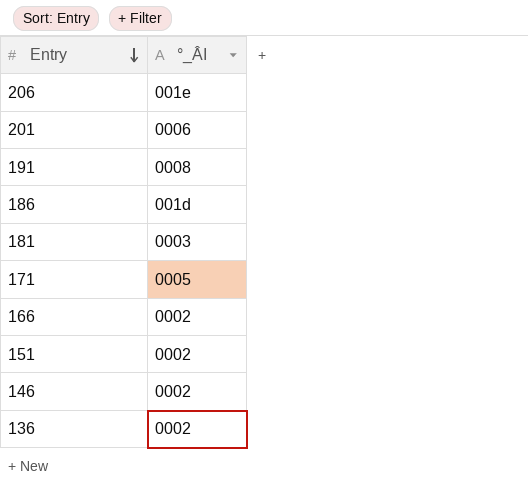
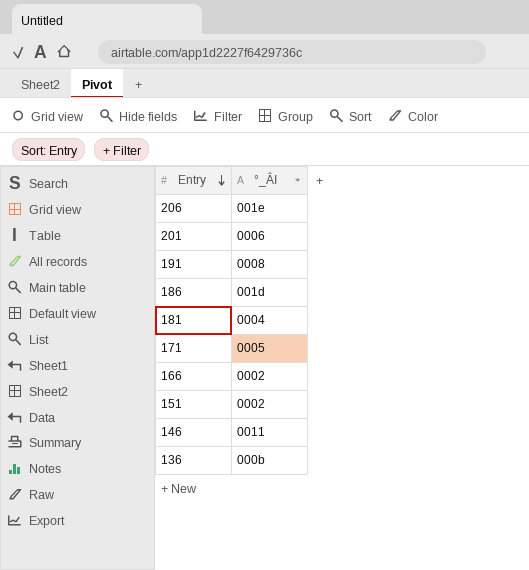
181 | °_ÂI: 0003 -> 0004
146 | °_ÂI: 0002 -> 0011
136 | °_ÂI: 0002 -> 000b

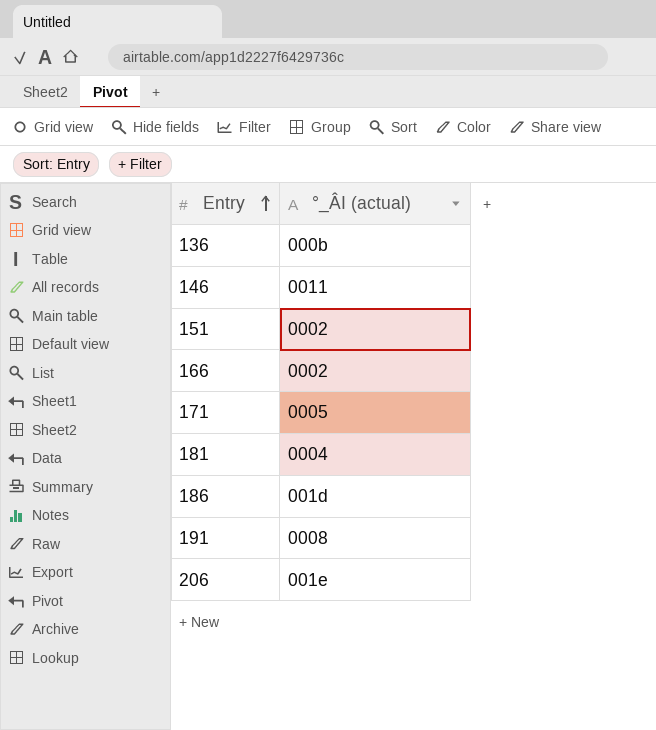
row order: Entry descending -> Entry ascending
column name: °_ÂI -> °_ÂI (actual)
row 201: 0006 -> none

